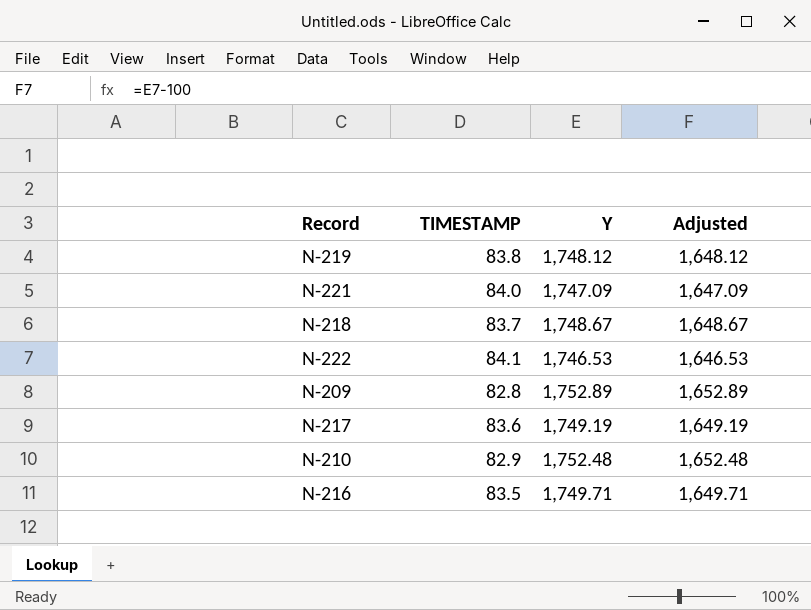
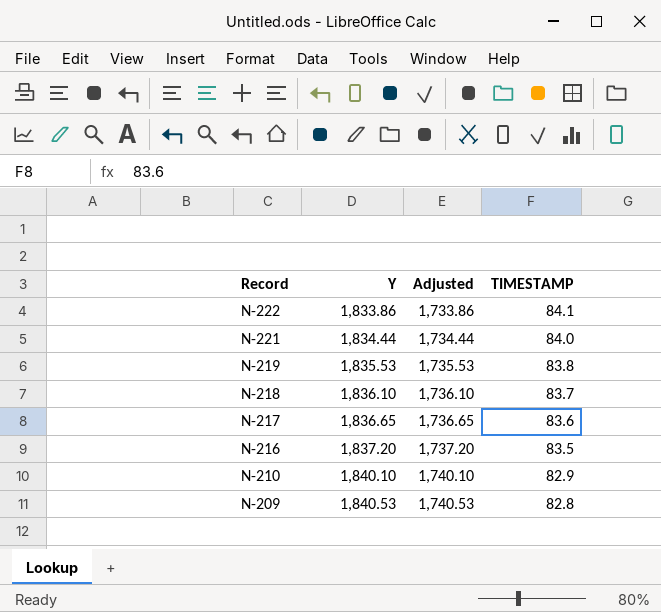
row order: none -> Record descending
column TIMESTAMP | position: 2 -> 4
N-222 | Y: 1,746.53 -> 1,833.86
N-222 | Adjusted: 1,646.53 -> 1,733.86
N-221 | Y: 1,747.09 -> 1,834.44
N-221 | Adjusted: 1,647.09 -> 1,734.44
N-219 | Y: 1,748.12 -> 1,835.53
N-219 | Adjusted: 1,648.12 -> 1,735.53
N-218 | Y: 1,748.67 -> 1,836.10
N-218 | Adjusted: 1,648.67 -> 1,736.10
N-217 | Y: 1,749.19 -> 1,836.65
N-217 | Adjusted: 1,649.19 -> 1,736.65
N-216 | Y: 1,749.71 -> 1,837.20
N-216 | Adjusted: 1,649.71 -> 1,737.20
N-210 | Y: 1,752.48 -> 1,840.10
N-210 | Adjusted: 1,652.48 -> 1,740.10
N-209 | Y: 1,752.89 -> 1,840.53
N-209 | Adjusted: 1,652.89 -> 1,740.53

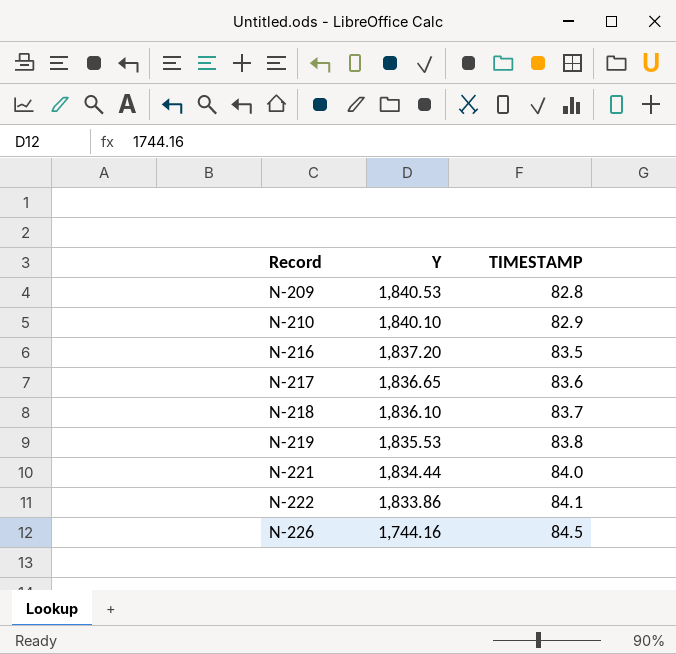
row order: Record descending -> Record ascending
column Adjusted | formula: [Y] - 100 -> none
row N-226: none -> 1,744.16 | 84.5

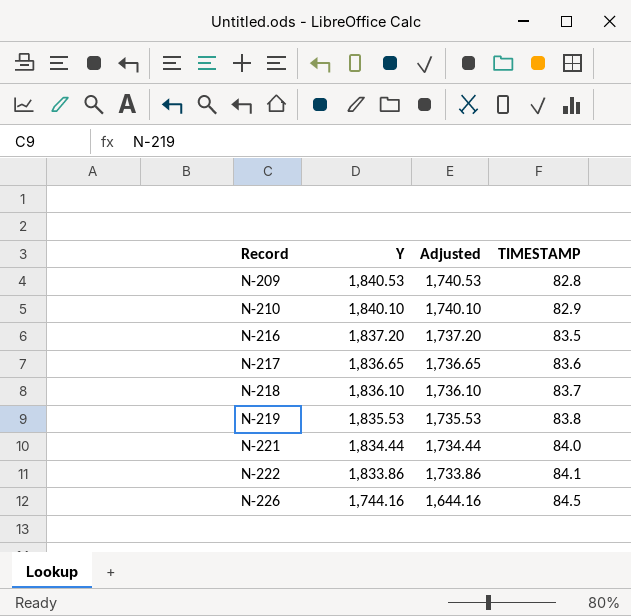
column Adjusted | formula: none -> [Y] - 100

